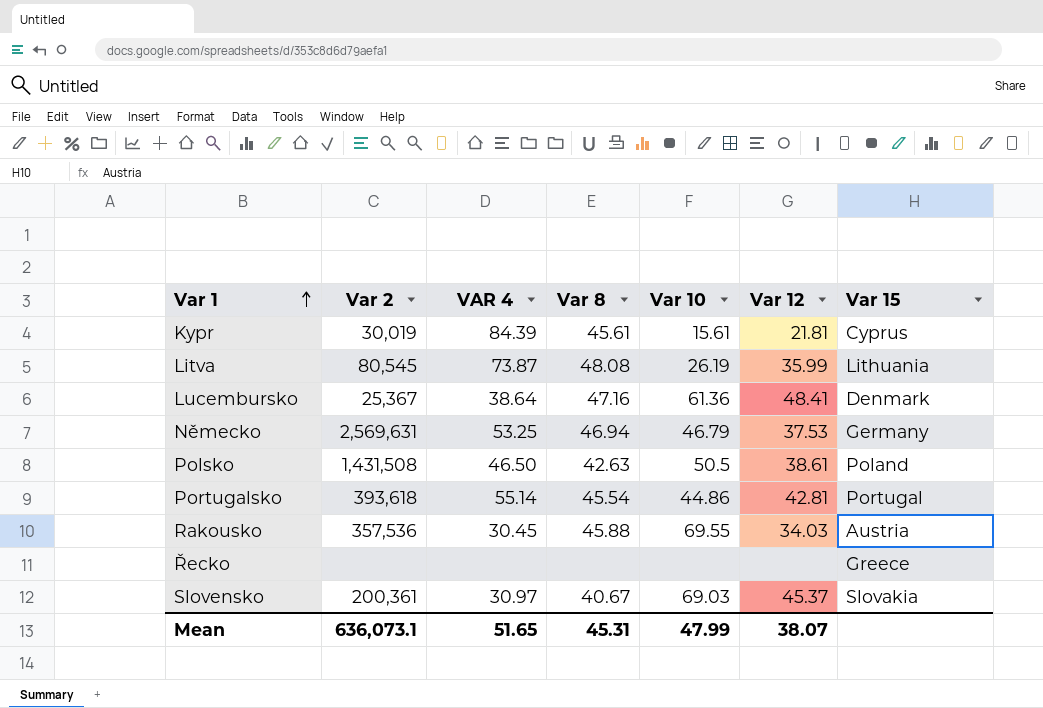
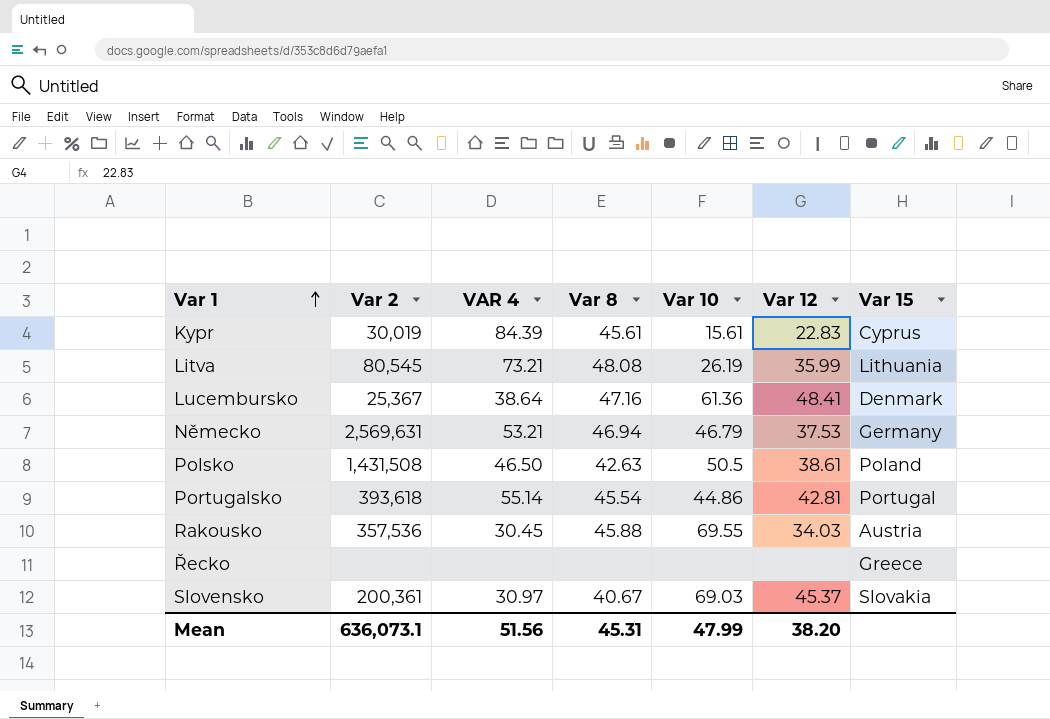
Kypr | Var 12: 21.81 -> 22.83
Litva | VAR 4: 73.87 -> 73.21
Německo | VAR 4: 53.25 -> 53.21
Mean | VAR 4: 51.65 -> 51.56
Mean | Var 12: 38.07 -> 38.20

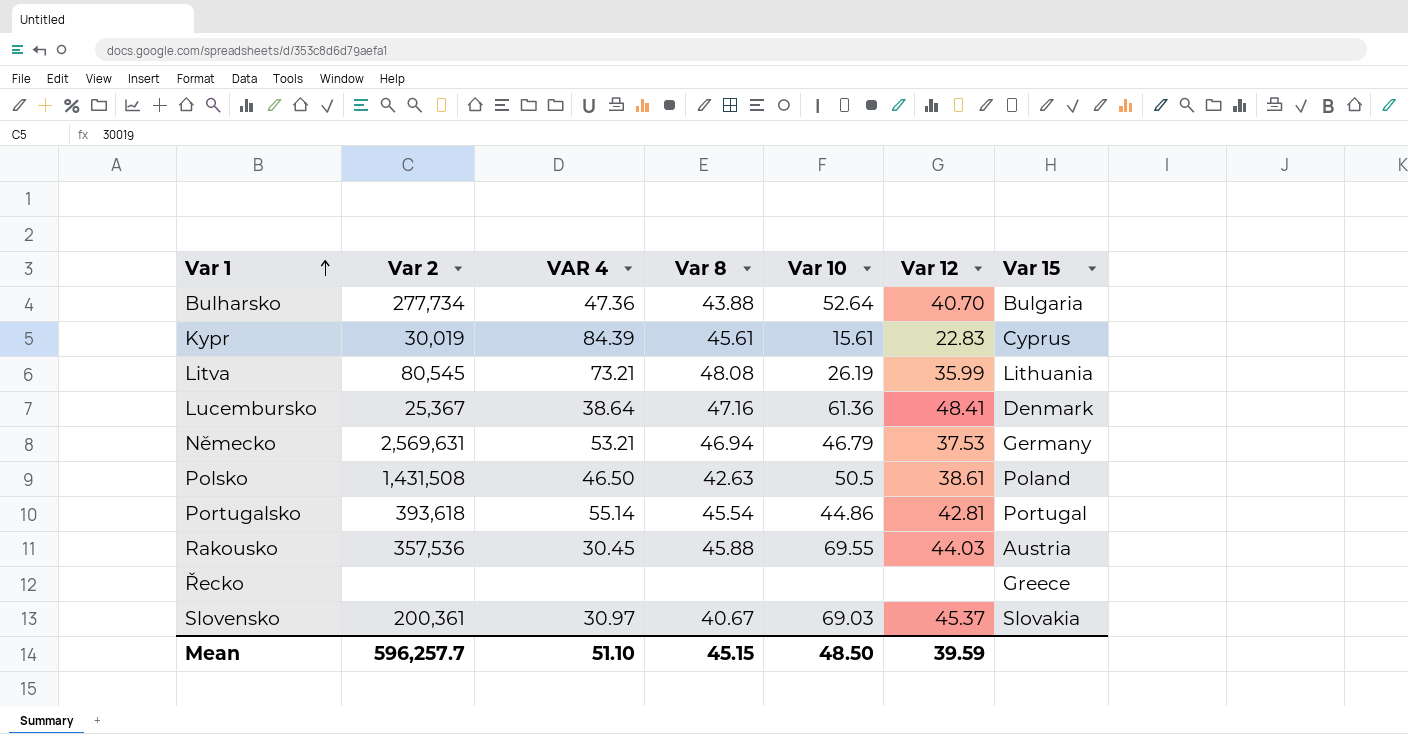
row Bulharsko: none -> 277,734 | 47.36 | 43.88 | 52.64 | 40.70 | Bulgaria
Rakousko | Var 12: 34.03 -> 44.03
Mean | Var 2: 636,073.1 -> 596,257.7
Mean | VAR 4: 51.56 -> 51.10
Mean | Var 8: 45.31 -> 45.15
Mean | Var 10: 47.99 -> 48.50
Mean | Var 12: 38.20 -> 39.59

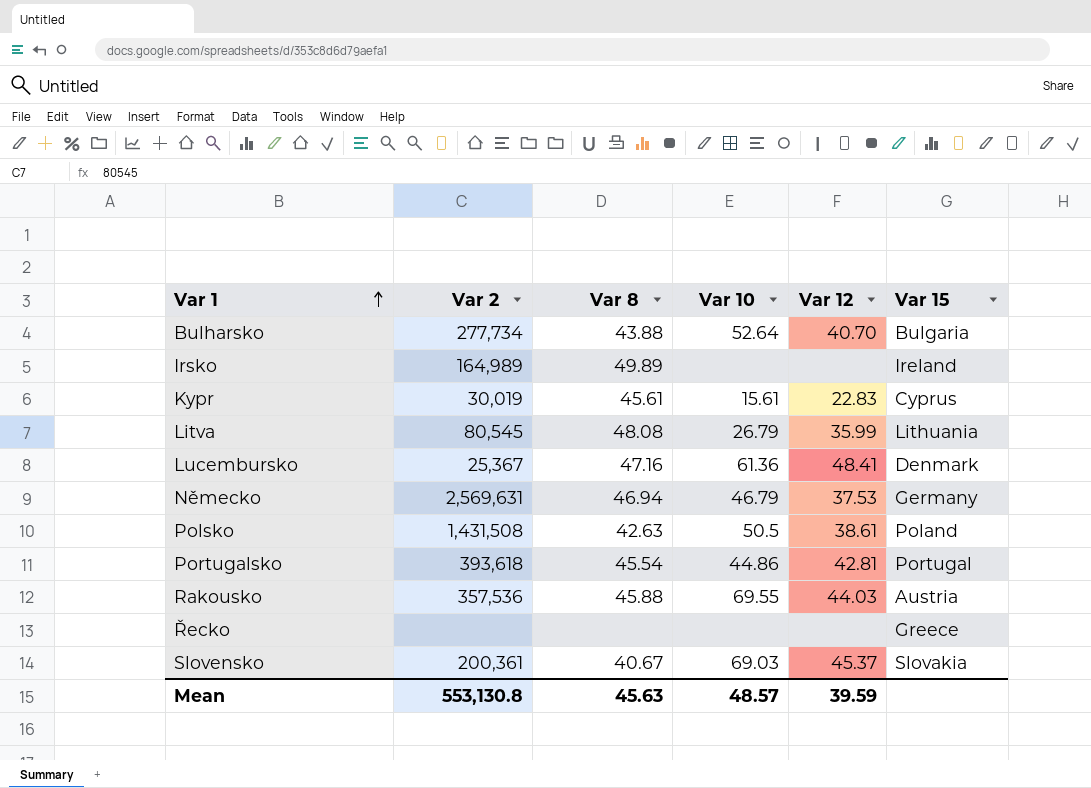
column VAR 4 | position: 3 -> none
row Irsko: none -> 164,989 | 49.89 | none | none | Ireland
Litva | Var 10: 26.19 -> 26.79
Mean | Var 2: 596,257.7 -> 553,130.8
Mean | Var 8: 45.15 -> 45.63
Mean | Var 10: 48.50 -> 48.57

